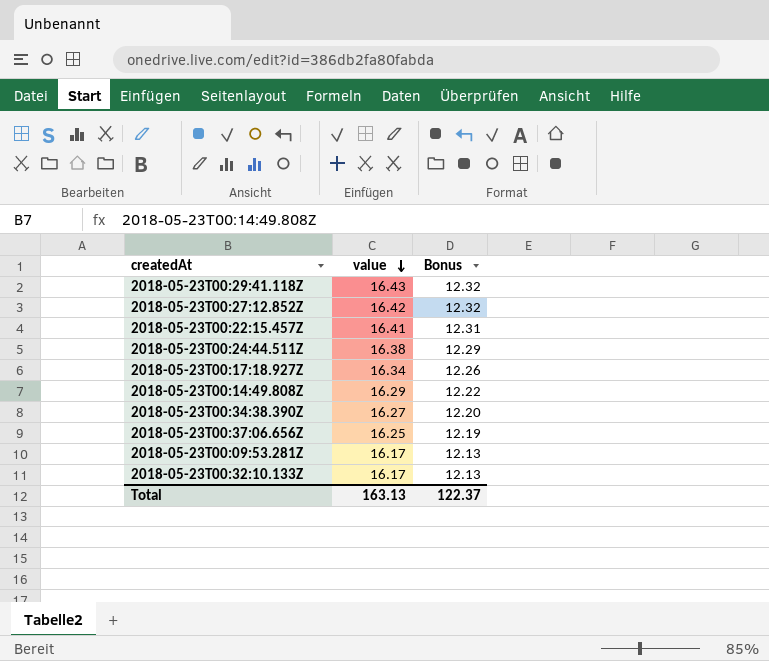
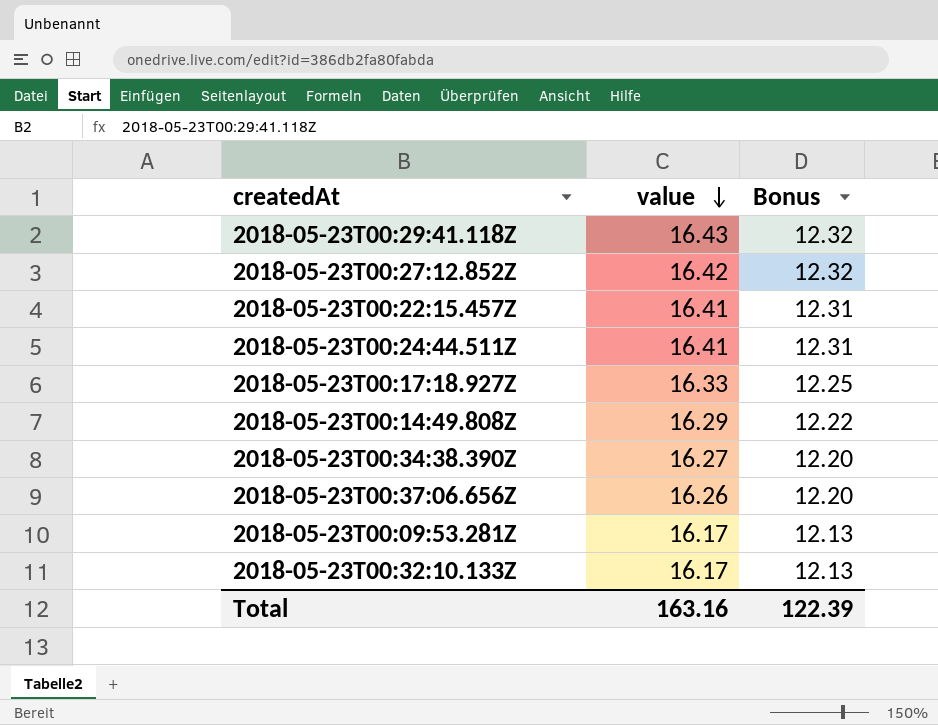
2018-05-23T00:24:44.511Z | value: 16.38 -> 16.41
2018-05-23T00:24:44.511Z | Bonus: 12.29 -> 12.31
2018-05-23T00:17:18.927Z | value: 16.34 -> 16.33
2018-05-23T00:17:18.927Z | Bonus: 12.26 -> 12.25
2018-05-23T00:37:06.656Z | value: 16.25 -> 16.26
2018-05-23T00:37:06.656Z | Bonus: 12.19 -> 12.20
Total | value: 163.13 -> 163.16
Total | Bonus: 122.37 -> 122.39

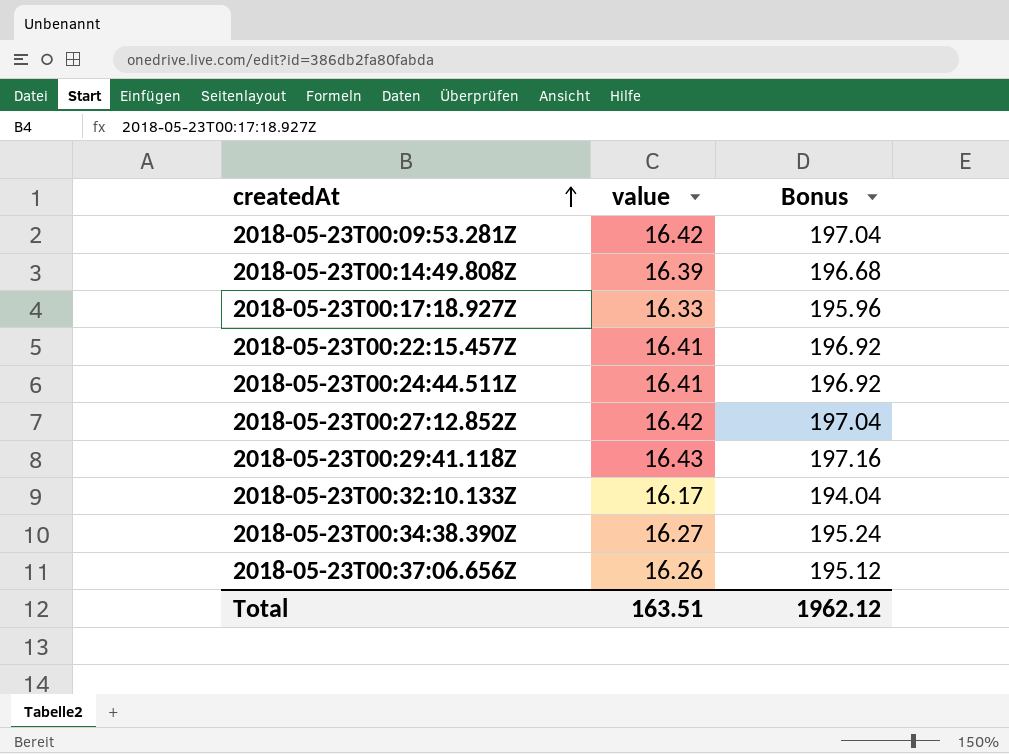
row order: value descending -> createdAt ascending
column Bonus | formula: [value] * 0.75 -> [value] * 12
2018-05-23T00:09:53.281Z | value: 16.17 -> 16.42
2018-05-23T00:14:49.808Z | value: 16.29 -> 16.39
Total | value: 163.16 -> 163.51
Total | Bonus: 122.39 -> 1962.12

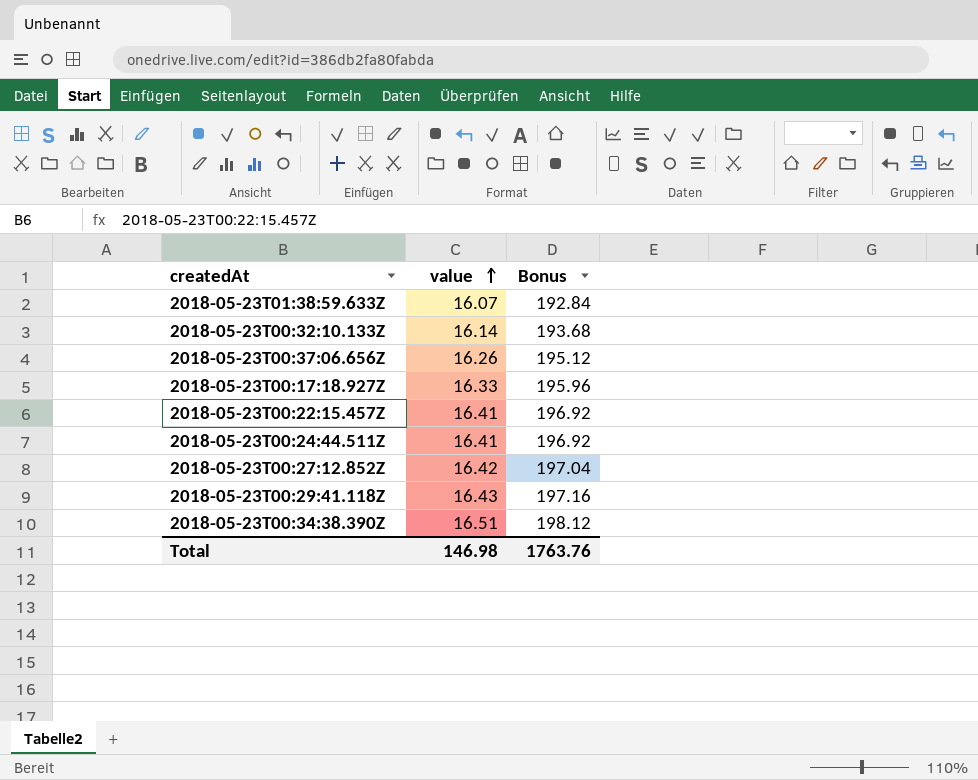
row order: createdAt ascending -> value ascending
row 2018-05-23T00:09:53.281Z: 16.42 | 197.04 -> none
row 2018-05-23T00:14:49.808Z: 16.39 | 196.68 -> none
row 2018-05-23T01:38:59.633Z: none -> 16.07 | 192.84
2018-05-23T00:32:10.133Z | value: 16.17 -> 16.14
2018-05-23T00:32:10.133Z | Bonus: 194.04 -> 193.68
2018-05-23T00:34:38.390Z | value: 16.27 -> 16.51
2018-05-23T00:34:38.390Z | Bonus: 195.24 -> 198.12
Total | value: 163.51 -> 146.98
Total | Bonus: 1962.12 -> 1763.76

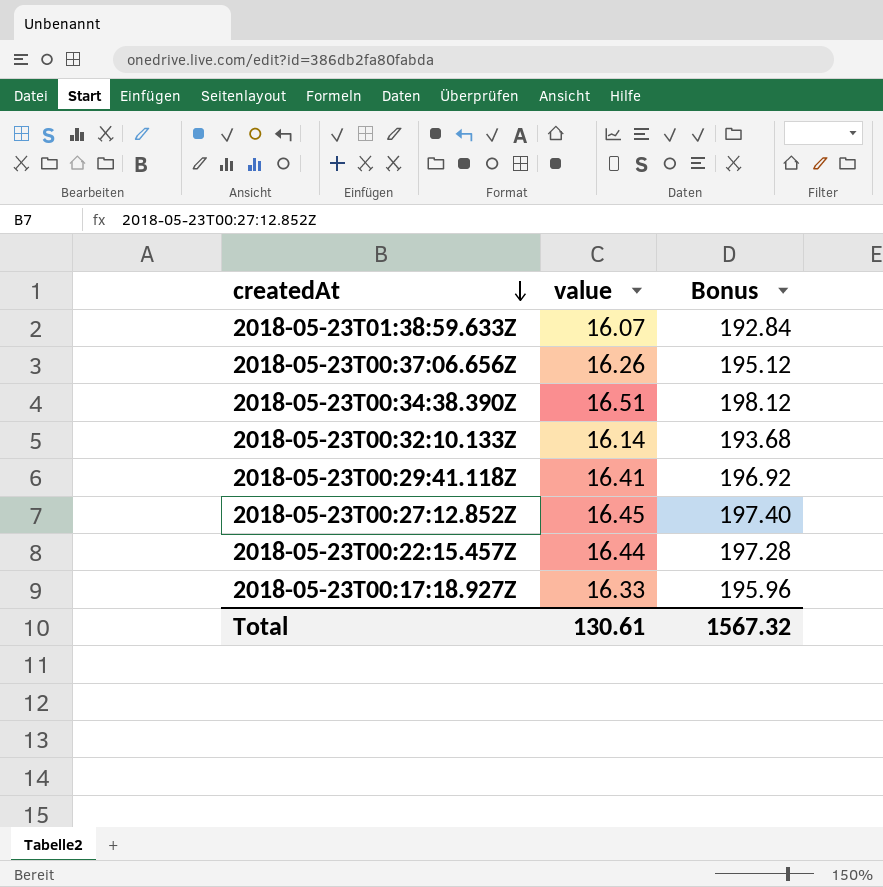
row order: value ascending -> createdAt descending
row 2018-05-23T00:24:44.511Z: 16.41 | 196.92 -> none
2018-05-23T00:29:41.118Z | value: 16.43 -> 16.41
2018-05-23T00:29:41.118Z | Bonus: 197.16 -> 196.92
2018-05-23T00:27:12.852Z | value: 16.42 -> 16.45
2018-05-23T00:27:12.852Z | Bonus: 197.04 -> 197.40
2018-05-23T00:22:15.457Z | value: 16.41 -> 16.44
2018-05-23T00:22:15.457Z | Bonus: 196.92 -> 197.28
Total | value: 146.98 -> 130.61
Total | Bonus: 1763.76 -> 1567.32

